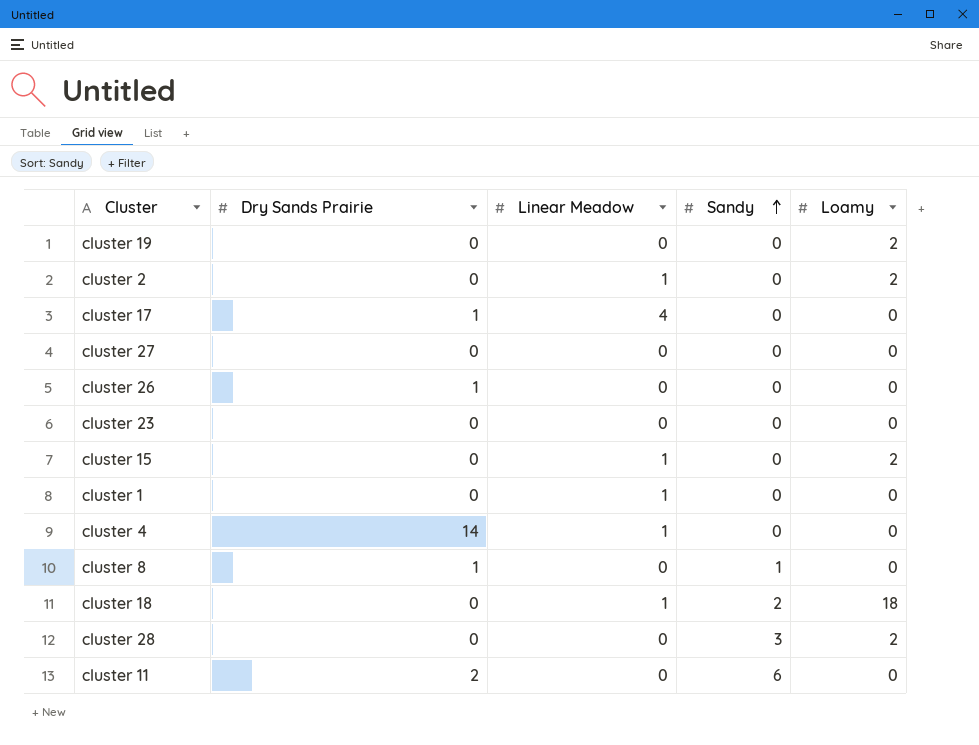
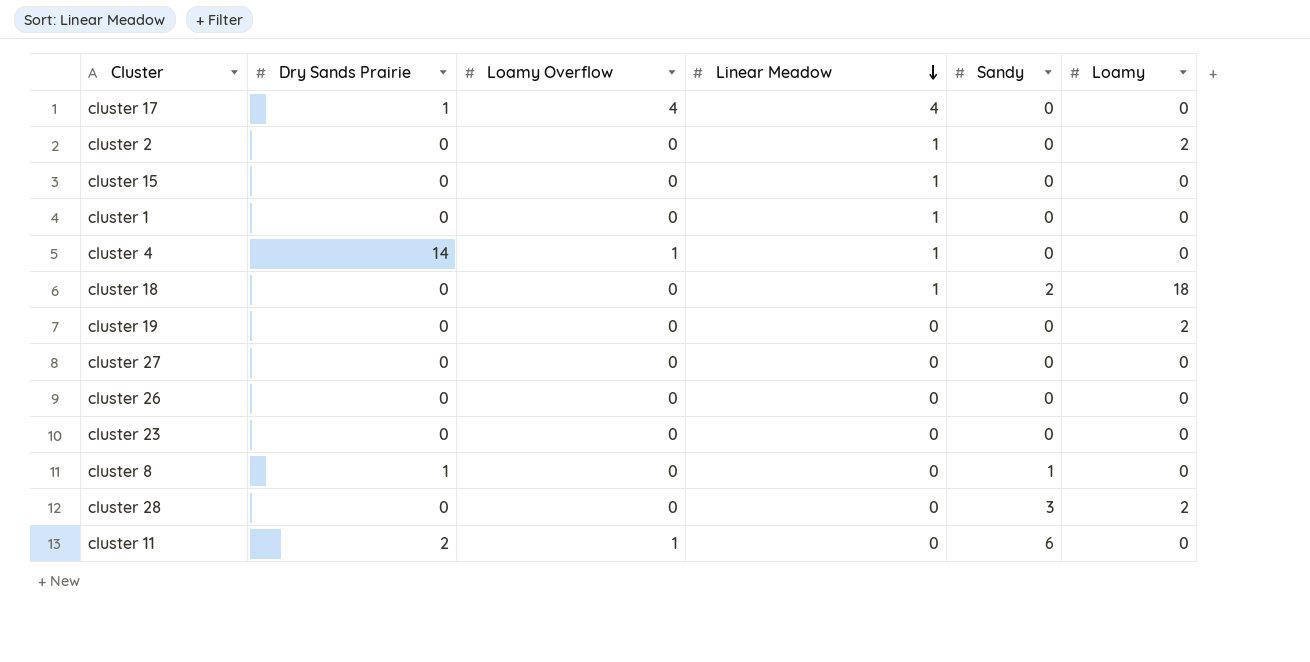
row order: Sandy ascending -> Linear Meadow descending
column Loamy Overflow | position: none -> 3
cluster 15 | Loamy: 2 -> 0
cluster 26 | Dry Sands Prairie: 1 -> 0

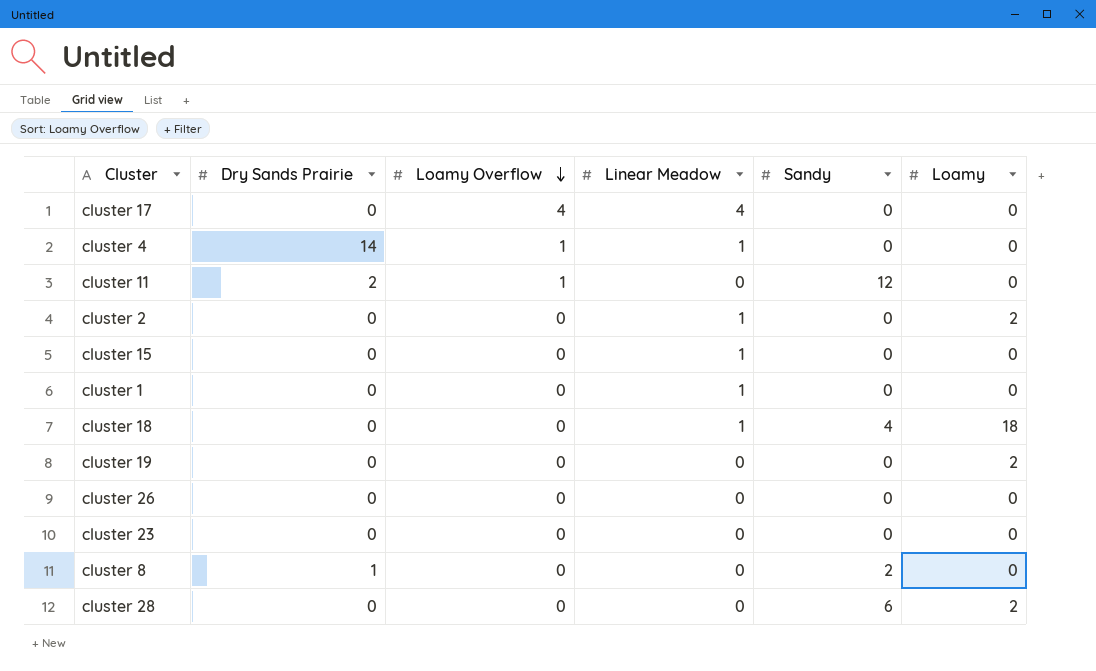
row order: Linear Meadow descending -> Loamy Overflow descending
row cluster 27: 0 | 0 | 0 | 0 | 0 -> none
cluster 17 | Dry Sands Prairie: 1 -> 0
cluster 11 | Sandy: 6 -> 12
cluster 18 | Sandy: 2 -> 4
cluster 8 | Sandy: 1 -> 2
cluster 28 | Sandy: 3 -> 6

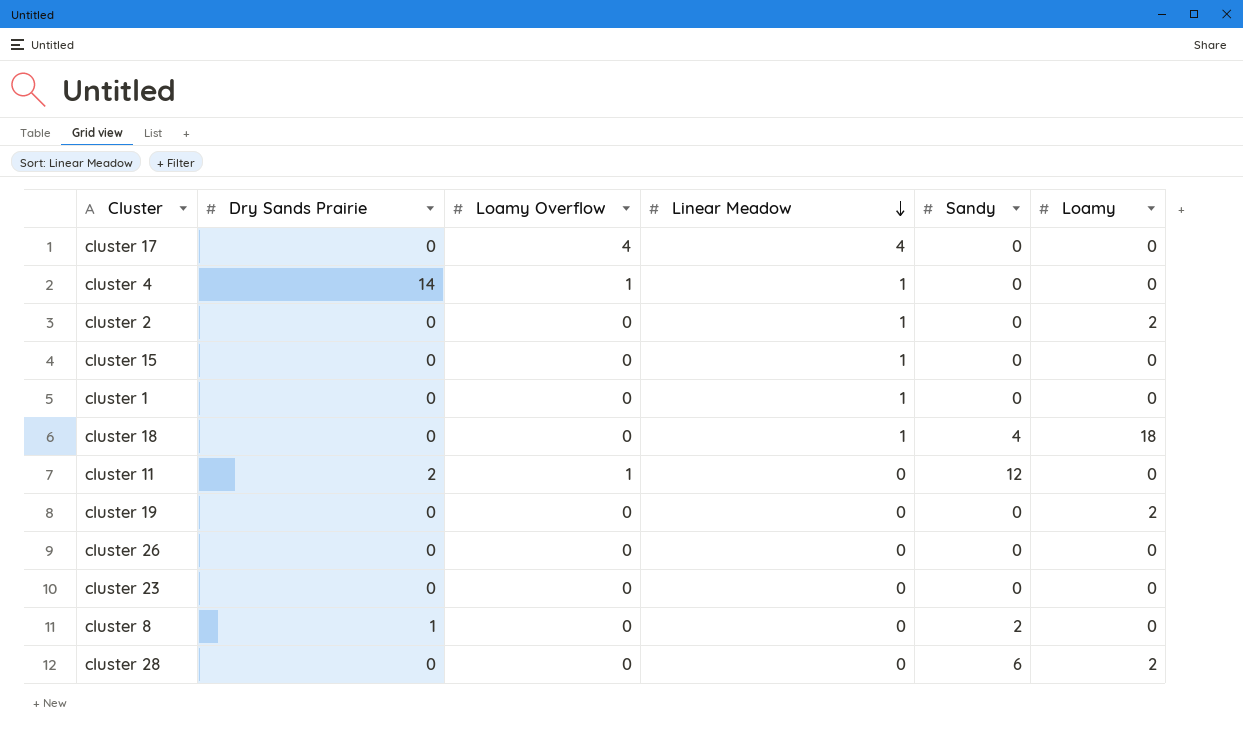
row order: Loamy Overflow descending -> Linear Meadow descending

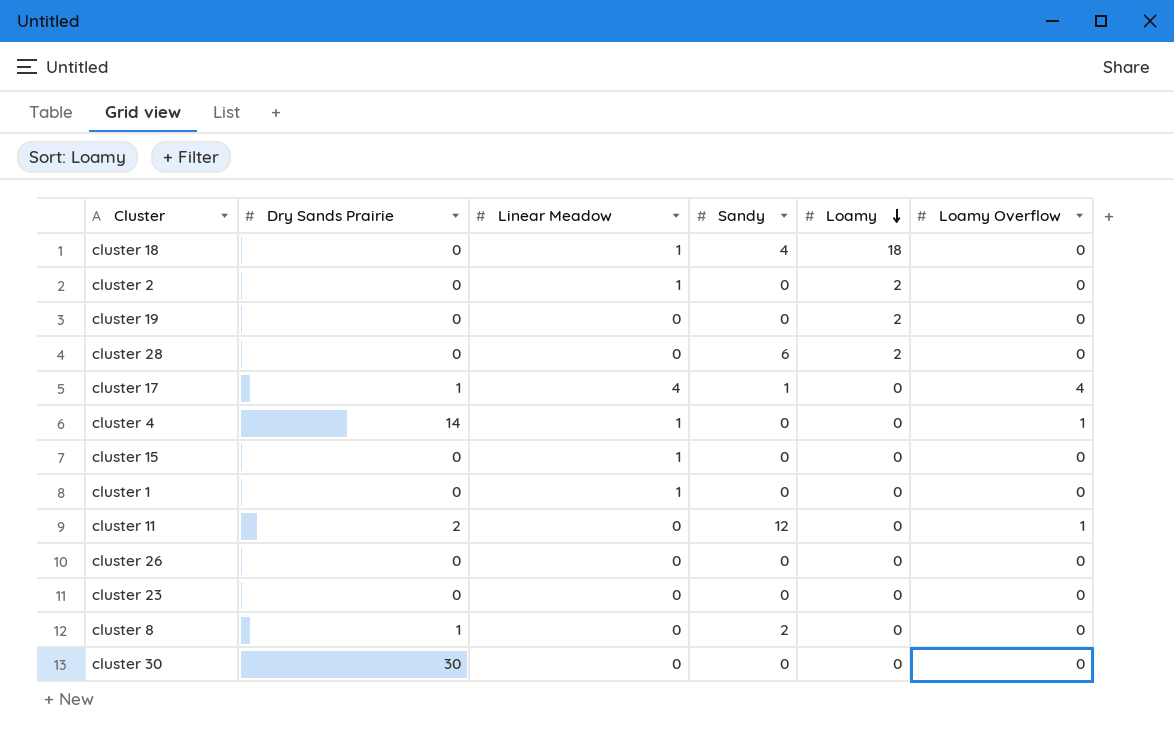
row order: Linear Meadow descending -> Loamy descending
column Loamy Overflow | position: 3 -> 6
cluster 17 | Dry Sands Prairie: 0 -> 1
cluster 17 | Sandy: 0 -> 1
row cluster 30: none -> 30 | 0 | 0 | 0 | 0

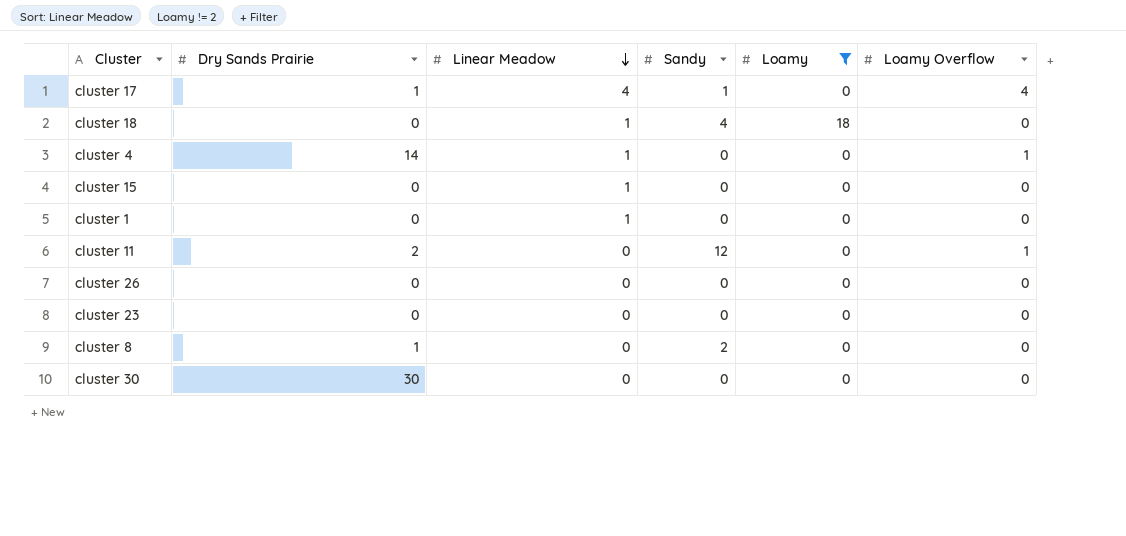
filter: none -> Loamy != 2
row order: Loamy descending -> Linear Meadow descending

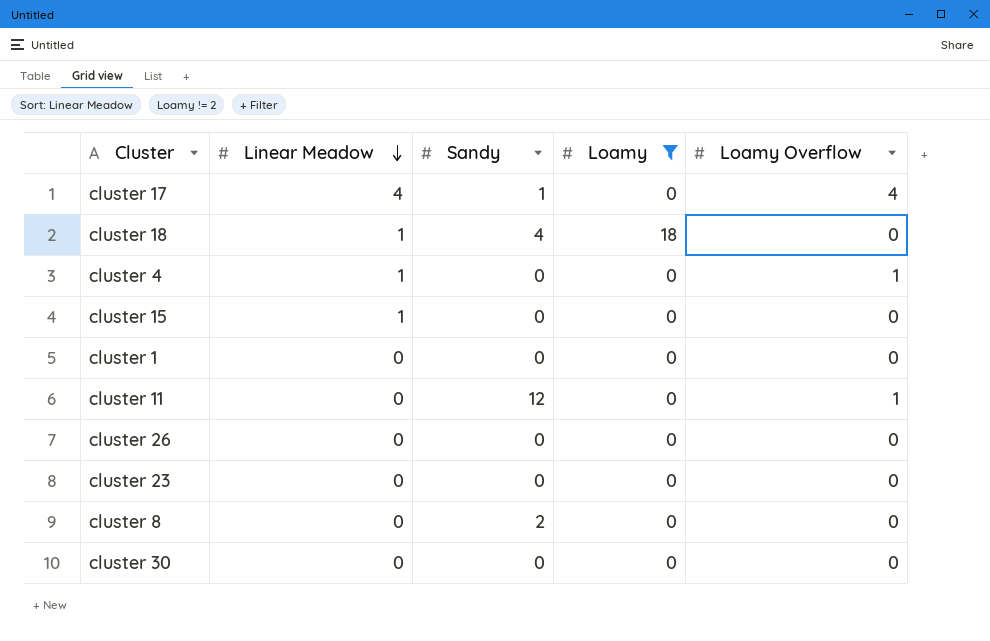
column Dry Sands Prairie | position: 2 -> none
cluster 1 | Linear Meadow: 1 -> 0

